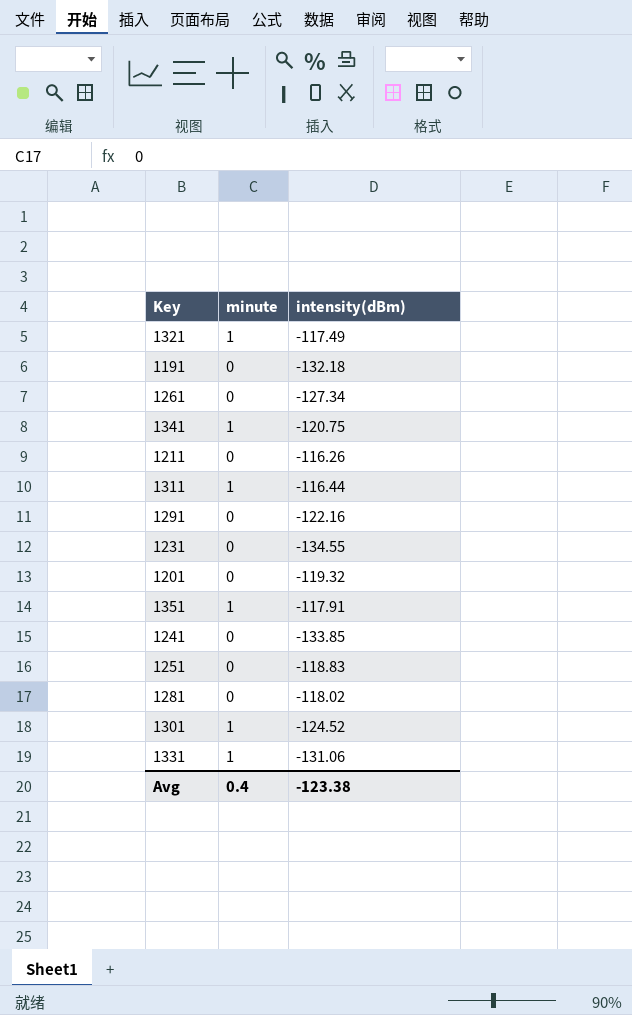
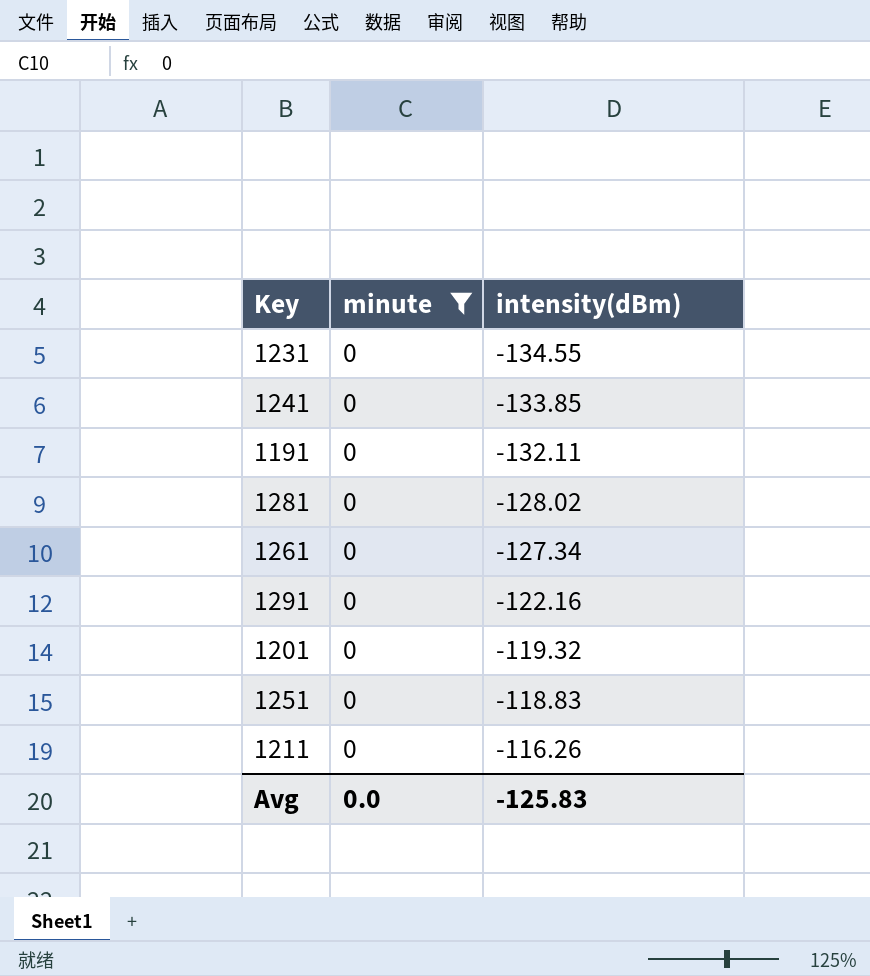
filter: none -> minute = 0
row order: none -> intensity(dBm) ascending
1191 | intensity(dBm): -132.18 -> -132.11
1281 | intensity(dBm): -118.02 -> -128.02
Avg | minute: 0.4 -> 0.0
Avg | intensity(dBm): -123.38 -> -125.83

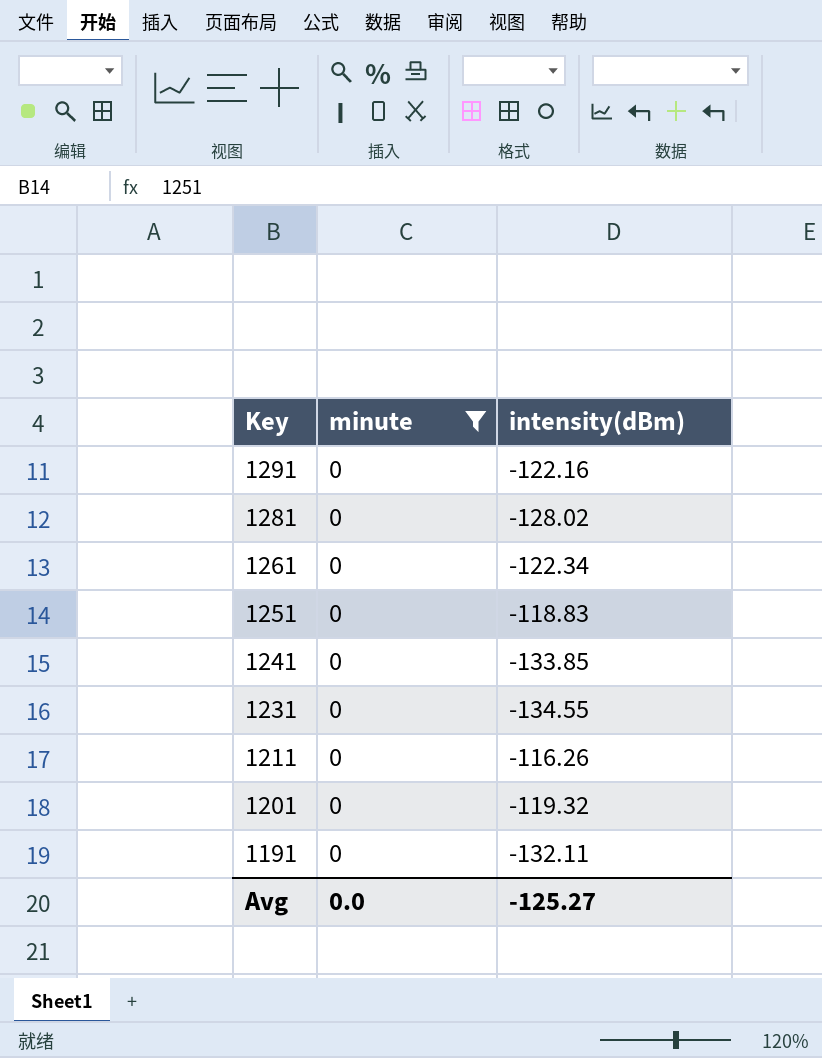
row order: intensity(dBm) ascending -> Key descending
1261 | intensity(dBm): -127.34 -> -122.34
Avg | intensity(dBm): -125.83 -> -125.27

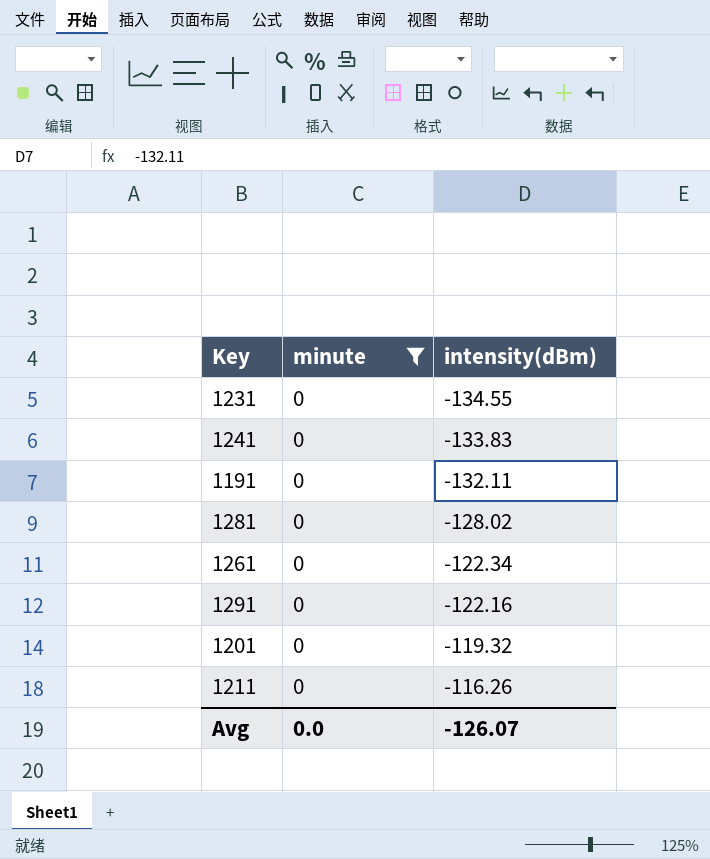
row order: Key descending -> intensity(dBm) ascending
row 1251: 0 | -118.83 -> none
1241 | intensity(dBm): -133.85 -> -133.83
Avg | intensity(dBm): -125.27 -> -126.07

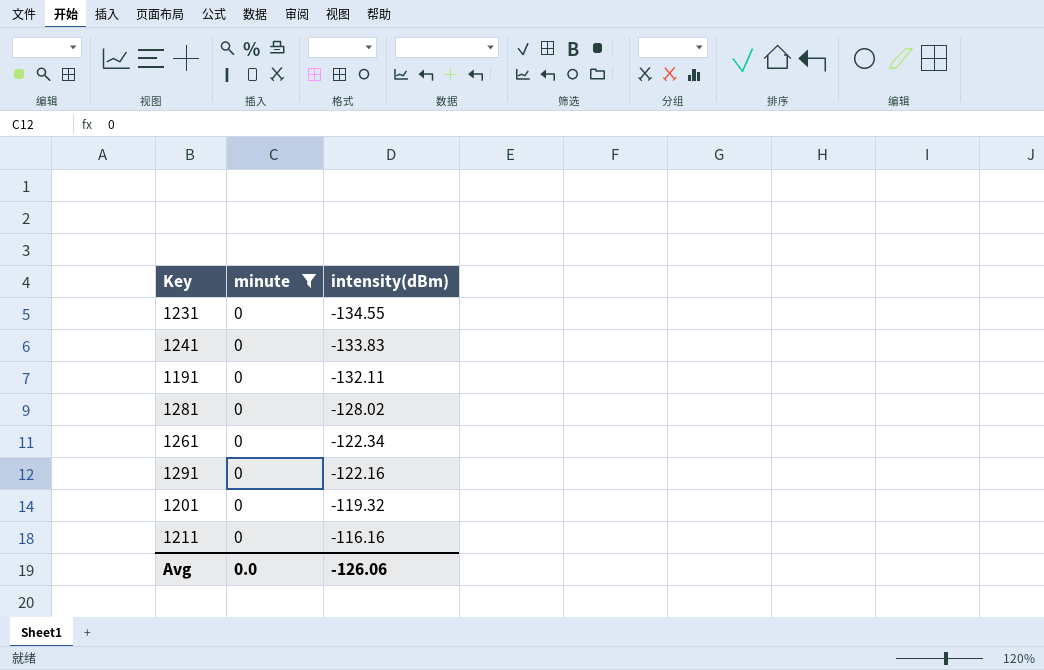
1211 | intensity(dBm): -116.26 -> -116.16
Avg | intensity(dBm): -126.07 -> -126.06

